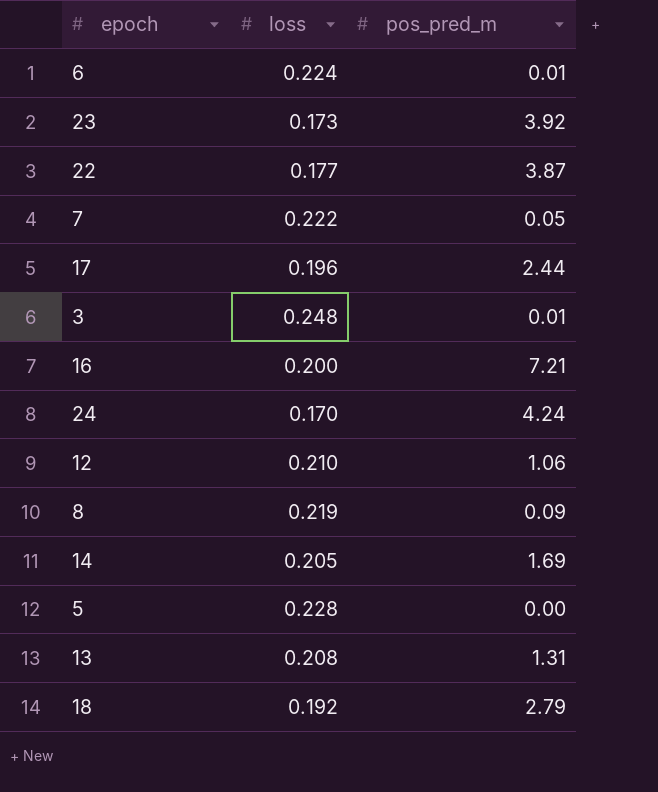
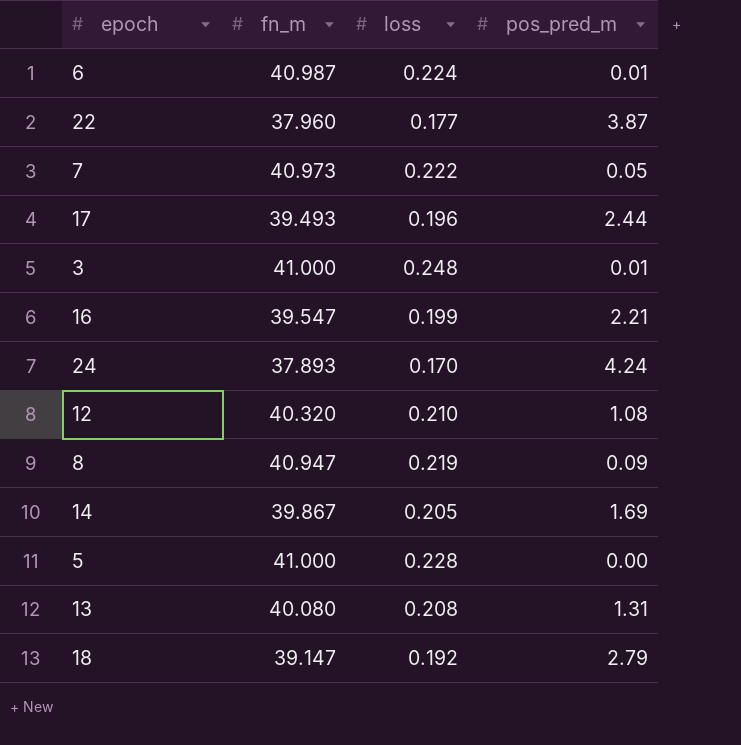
column fn_m | position: none -> 2
row 23: 0.173 | 3.92 -> none
16 | loss: 0.200 -> 0.199
16 | pos_pred_m: 7.21 -> 2.21
12 | pos_pred_m: 1.06 -> 1.08

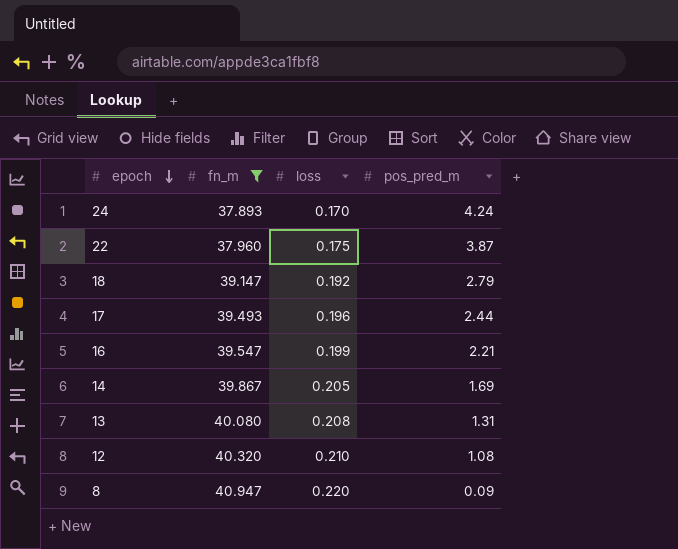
filter: none -> fn_m <= 40.947
row order: none -> epoch descending
22 | loss: 0.177 -> 0.175
8 | loss: 0.219 -> 0.220

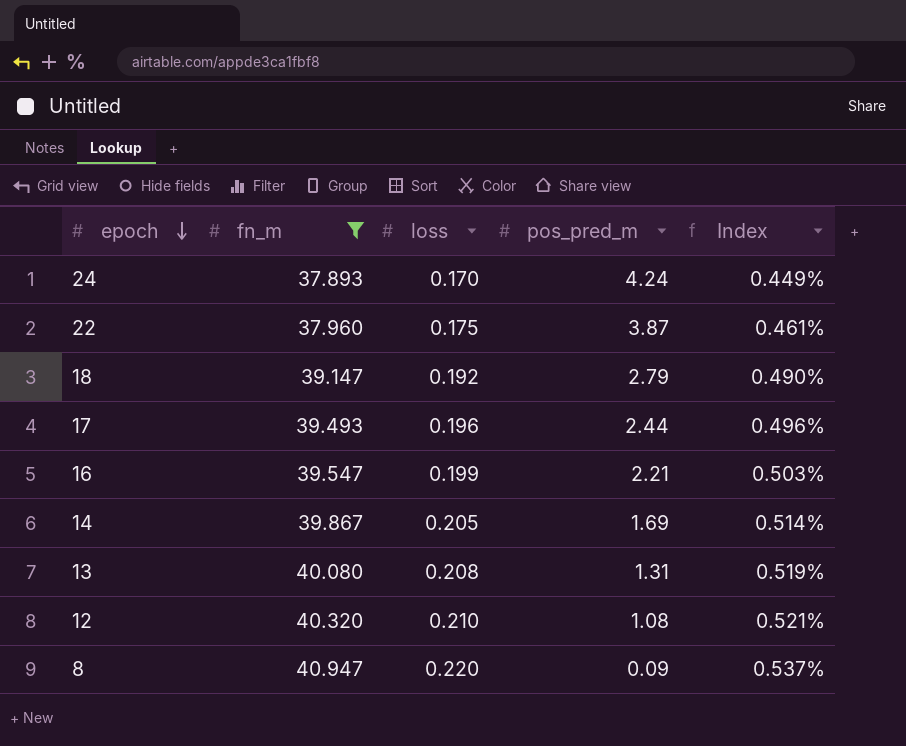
column Index | formula: none -> [loss] / [fn_m]

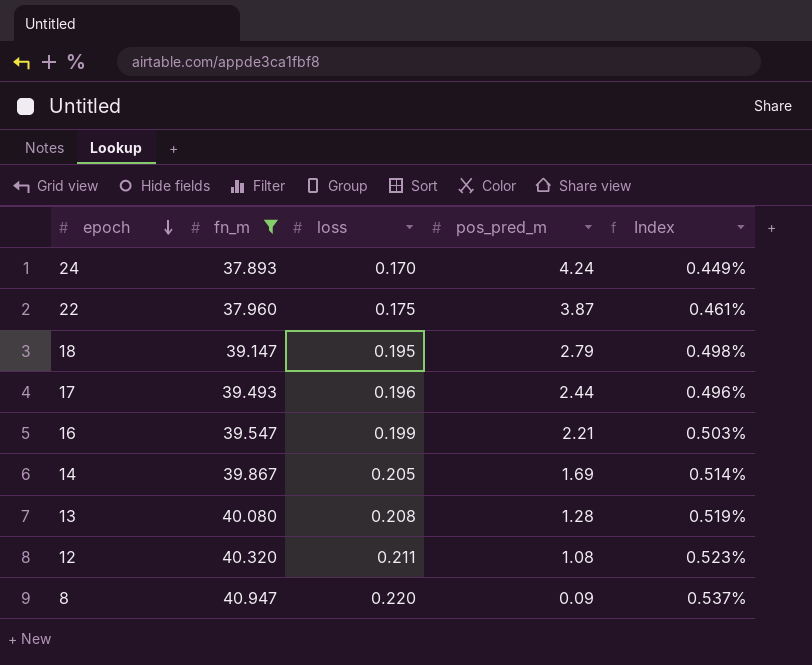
18 | loss: 0.192 -> 0.195
18 | Index: 0.490% -> 0.498%
13 | pos_pred_m: 1.31 -> 1.28
12 | loss: 0.210 -> 0.211
12 | Index: 0.521% -> 0.523%

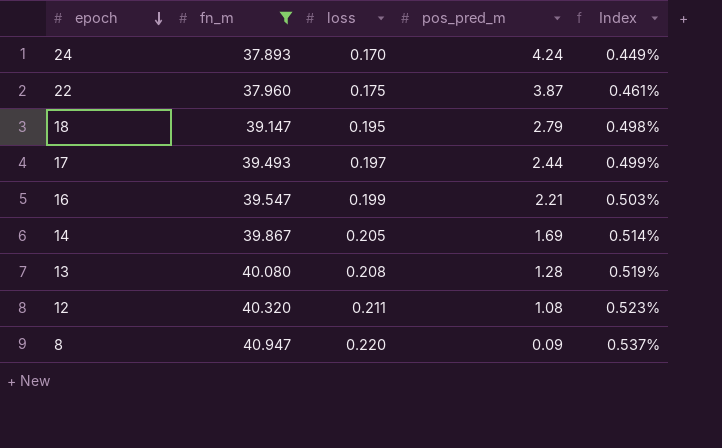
17 | loss: 0.196 -> 0.197
17 | Index: 0.496% -> 0.499%

